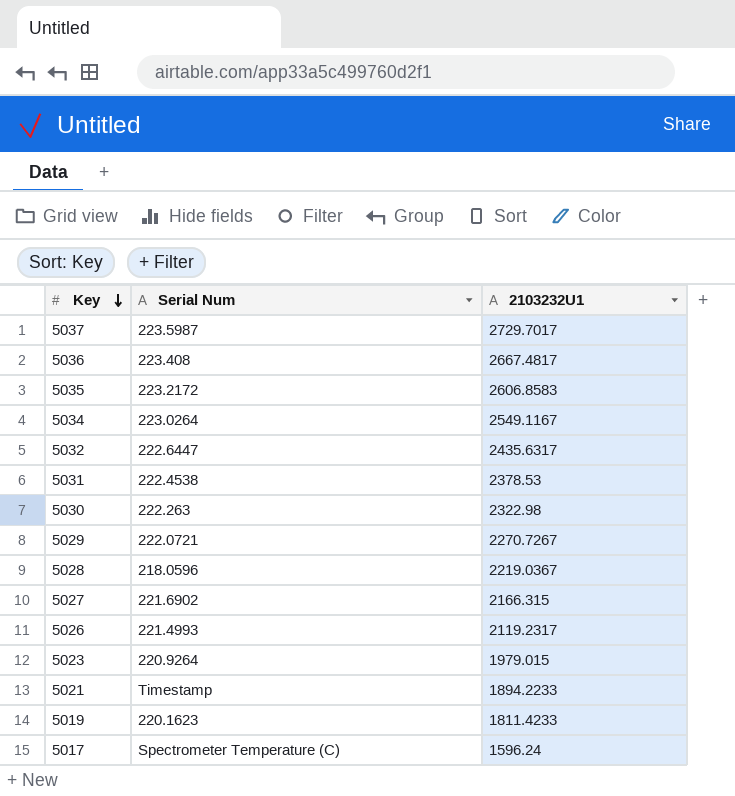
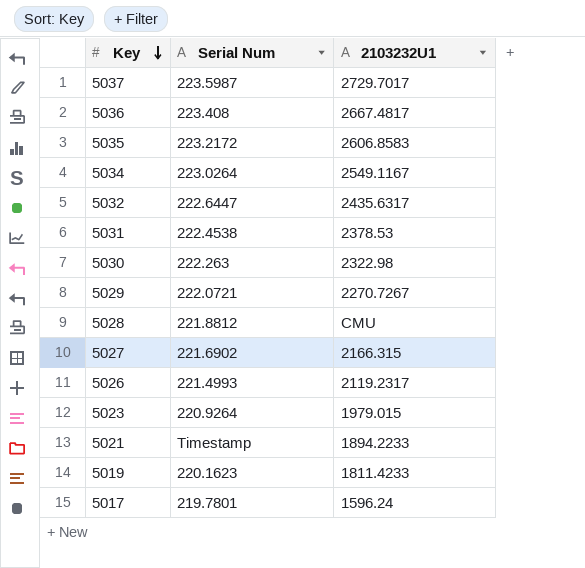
5028 | Serial Num: 218.0596 -> 221.8812
5028 | 2103232U1: 2219.0367 -> CMU
5017 | Serial Num: Spectrometer Temperature (C) -> 219.7801

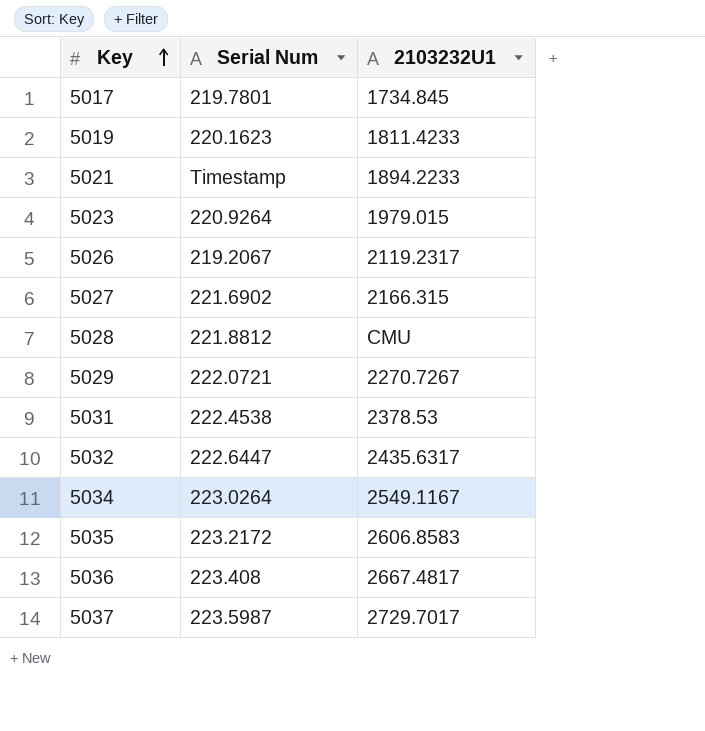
row order: Key descending -> Key ascending
row 5030: 222.263 | 2322.98 -> none
5017 | 2103232U1: 1596.24 -> 1734.845
5026 | Serial Num: 221.4993 -> 219.2067

